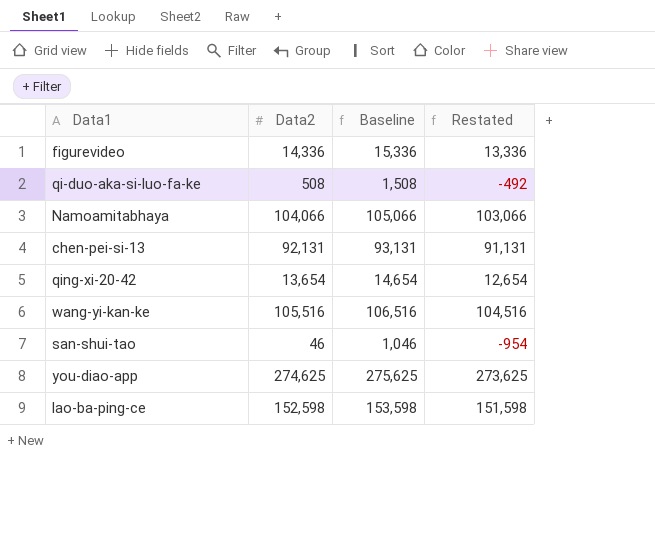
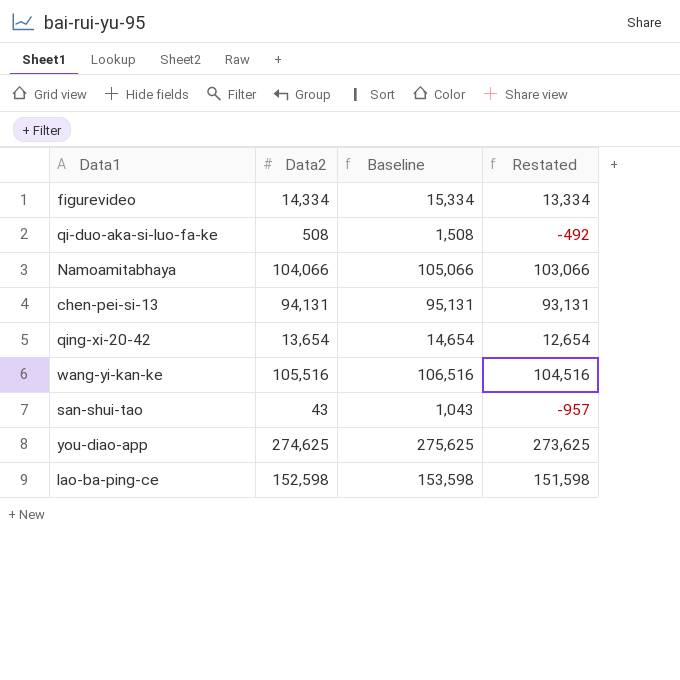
figurevideo | Data2: 14,336 -> 14,334
figurevideo | Baseline: 15,336 -> 15,334
figurevideo | Restated: 13,336 -> 13,334
chen-pei-si-13 | Data2: 92,131 -> 94,131
chen-pei-si-13 | Baseline: 93,131 -> 95,131
chen-pei-si-13 | Restated: 91,131 -> 93,131
san-shui-tao | Data2: 46 -> 43
san-shui-tao | Baseline: 1,046 -> 1,043
san-shui-tao | Restated: -954 -> -957

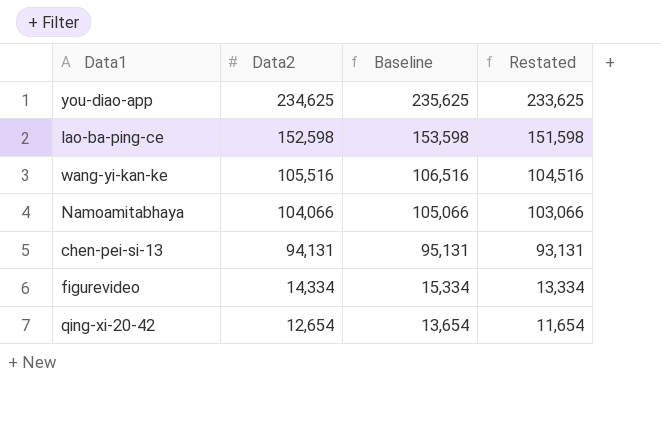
row order: none -> Data2 descending
row qi-duo-aka-si-luo-fa-ke: 508 | 1,508 | -492 -> none
row san-shui-tao: 43 | 1,043 | -957 -> none
you-diao-app | Data2: 274,625 -> 234,625
you-diao-app | Baseline: 275,625 -> 235,625
you-diao-app | Restated: 273,625 -> 233,625
qing-xi-20-42 | Data2: 13,654 -> 12,654
qing-xi-20-42 | Baseline: 14,654 -> 13,654
qing-xi-20-42 | Restated: 12,654 -> 11,654

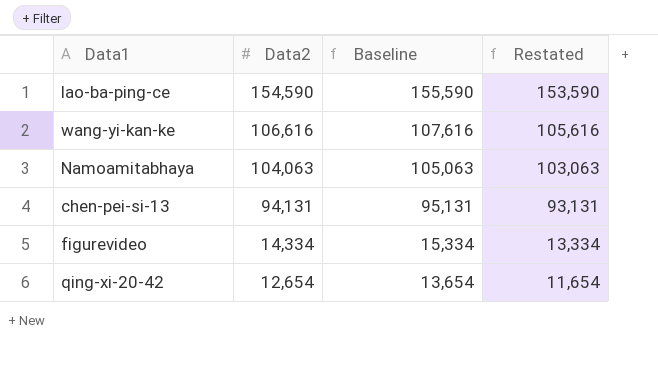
row you-diao-app: 234,625 | 235,625 | 233,625 -> none
lao-ba-ping-ce | Data2: 152,598 -> 154,590
lao-ba-ping-ce | Baseline: 153,598 -> 155,590
lao-ba-ping-ce | Restated: 151,598 -> 153,590
wang-yi-kan-ke | Data2: 105,516 -> 106,616
wang-yi-kan-ke | Baseline: 106,516 -> 107,616
wang-yi-kan-ke | Restated: 104,516 -> 105,616
Namoamitabhaya | Data2: 104,066 -> 104,063
Namoamitabhaya | Baseline: 105,066 -> 105,063
Namoamitabhaya | Restated: 103,066 -> 103,063

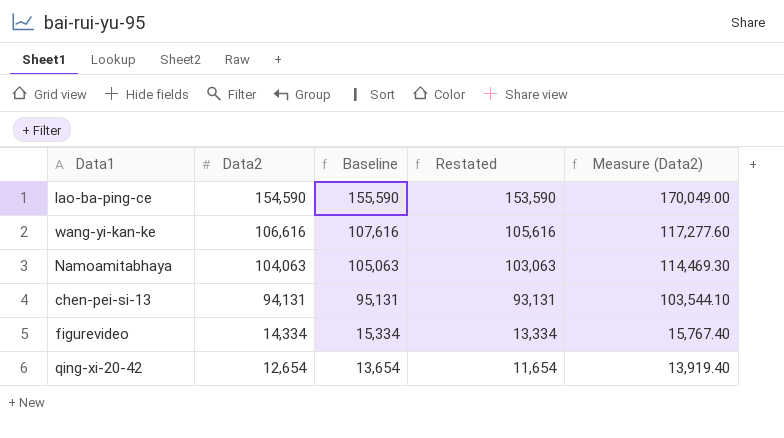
column Measure (Data2) | formula: none -> [Data2] * 1.1

